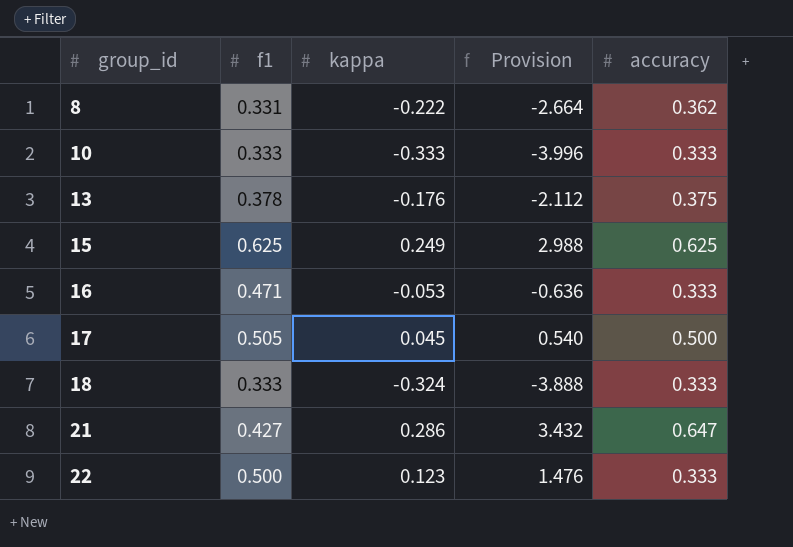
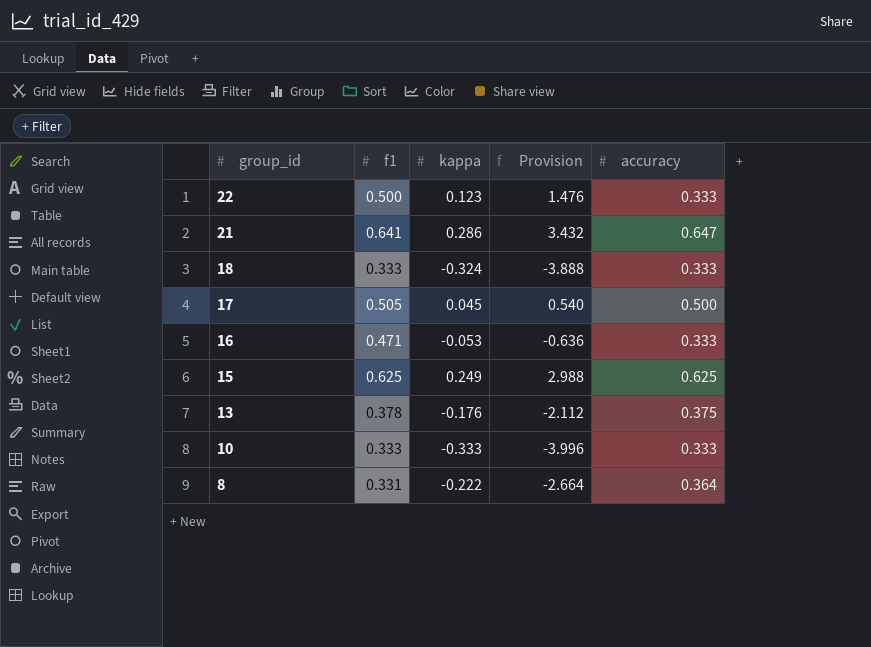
row order: group_id ascending -> group_id descending
21 | f1: 0.427 -> 0.641
8 | accuracy: 0.362 -> 0.364

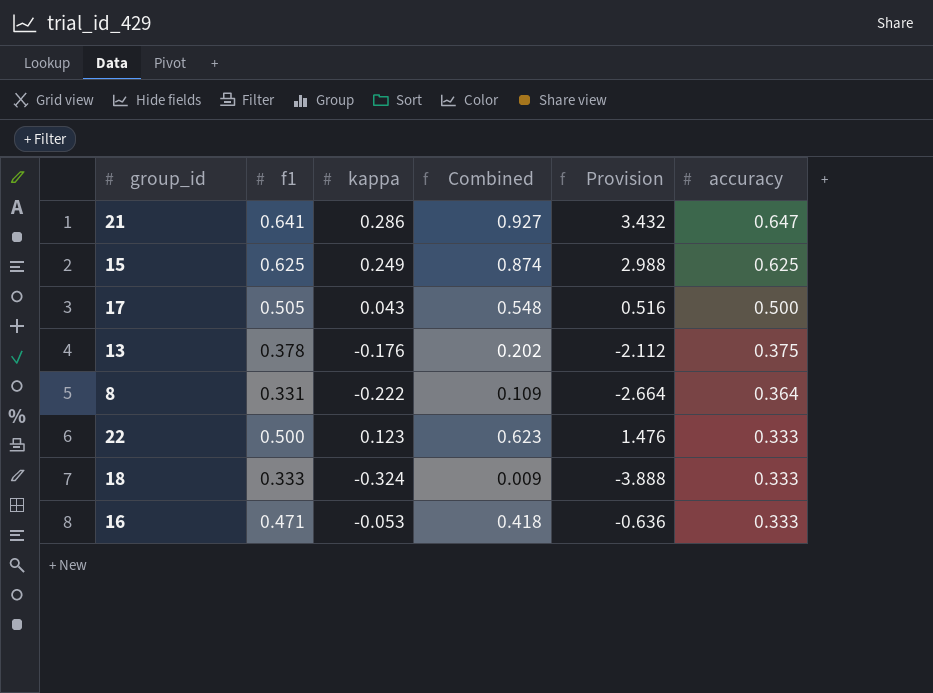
row order: group_id descending -> accuracy descending
column Combined | formula: none -> [f1] + [kappa]
row 10: 0.333 | -0.333 | -3.996 | 0.333 -> none
17 | kappa: 0.045 -> 0.043
17 | Provision: 0.540 -> 0.516

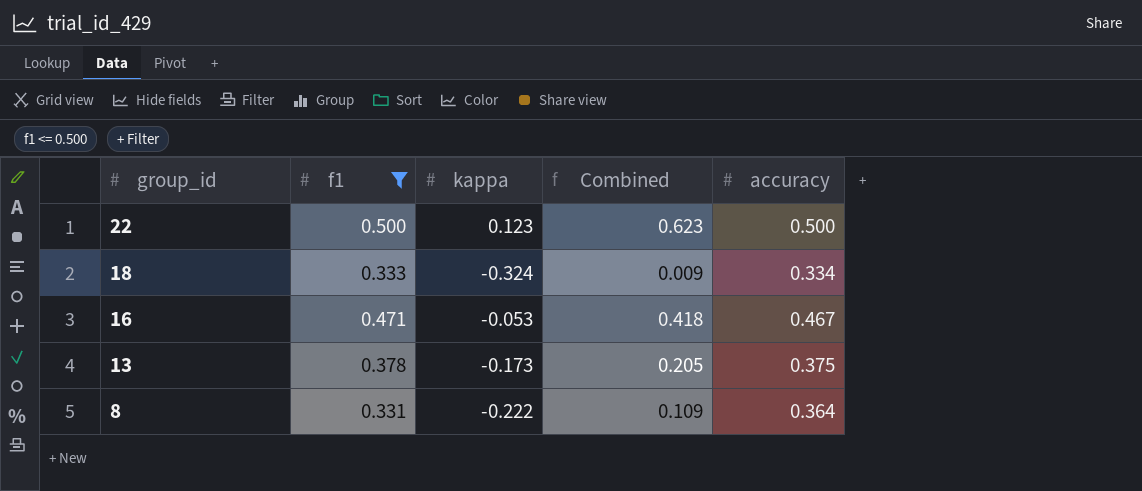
filter: none -> f1 <= 0.500
row order: accuracy descending -> group_id descending
column Provision | formula: [kappa] * 12 -> none
22 | accuracy: 0.333 -> 0.500
18 | accuracy: 0.333 -> 0.334
16 | accuracy: 0.333 -> 0.467
13 | kappa: -0.176 -> -0.173
13 | Combined: 0.202 -> 0.205

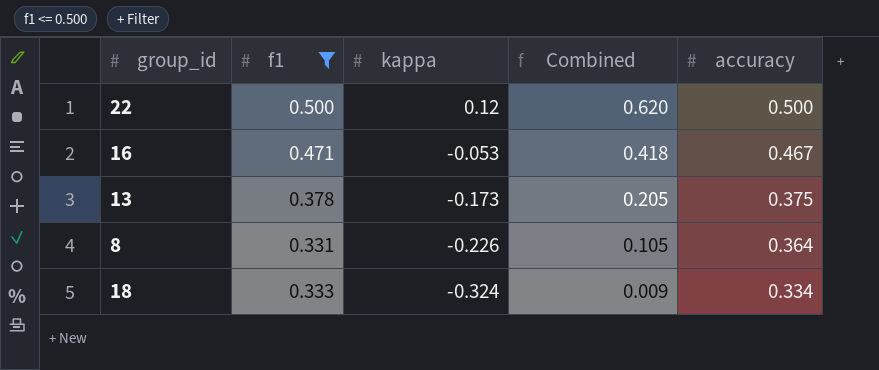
row order: group_id descending -> kappa descending
22 | kappa: 0.123 -> 0.12
22 | Combined: 0.623 -> 0.620
8 | kappa: -0.222 -> -0.226
8 | Combined: 0.109 -> 0.105

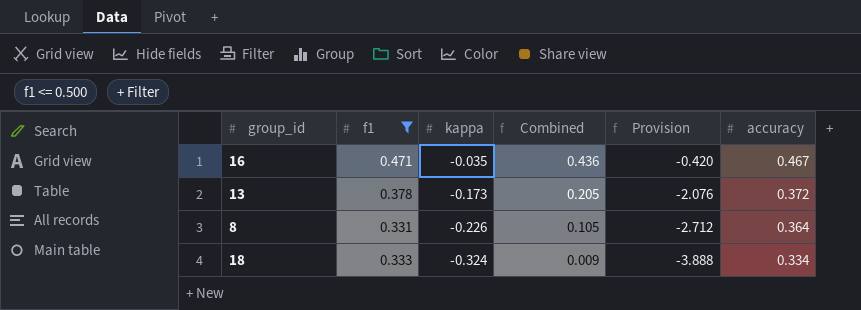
column Provision | formula: none -> [kappa] * 12
row 22: 0.500 | 0.12 | 0.620 | 0.500 -> none
16 | kappa: -0.053 -> -0.035
16 | Combined: 0.418 -> 0.436
13 | accuracy: 0.375 -> 0.372

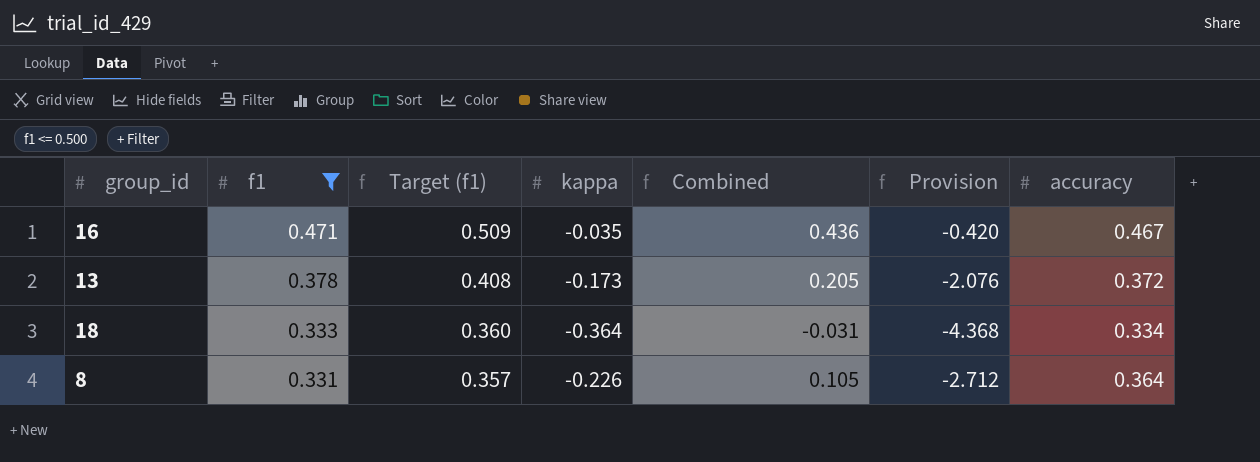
row order: kappa descending -> f1 descending
column Target (f1) | formula: none -> [f1] * 1.08
18 | kappa: -0.324 -> -0.364
18 | Combined: 0.009 -> -0.031
18 | Provision: -3.888 -> -4.368

